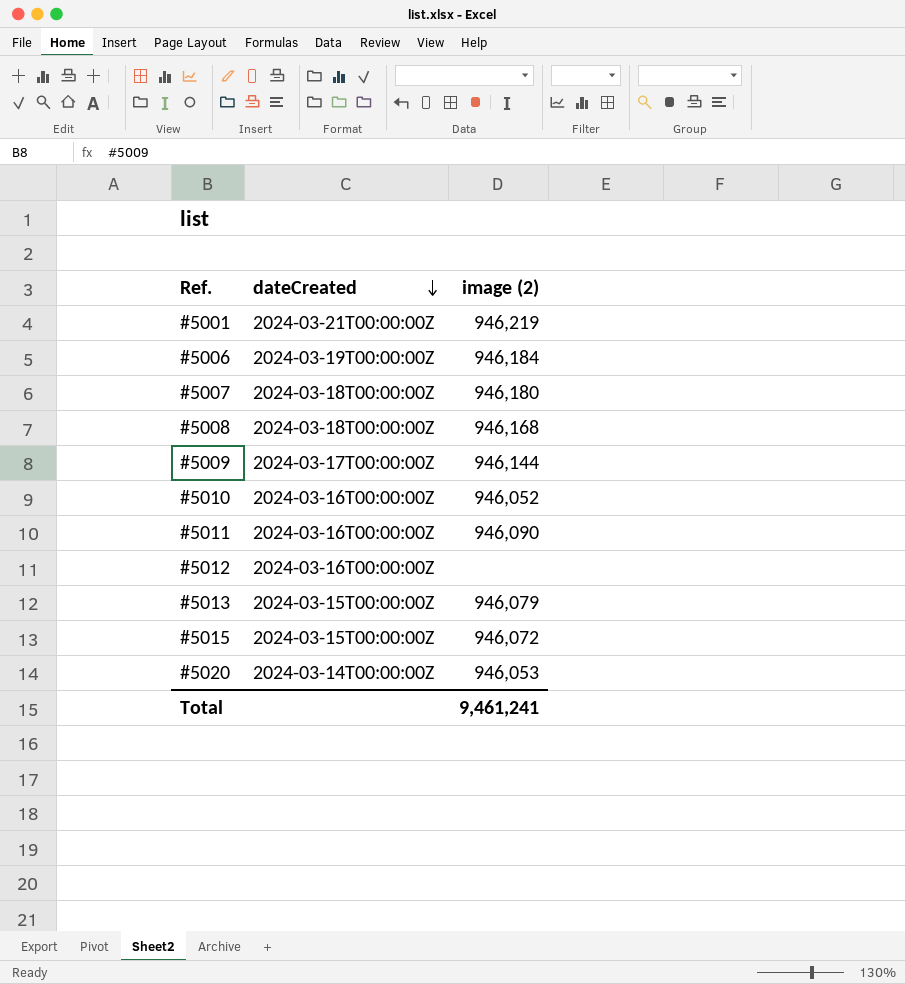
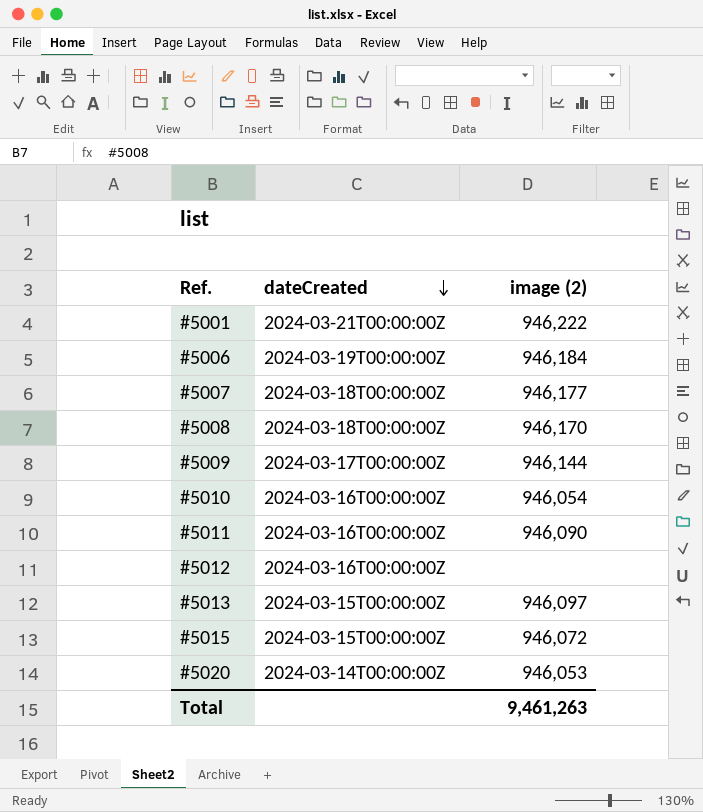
#5001 | image (2): 946,219 -> 946,222
#5007 | image (2): 946,180 -> 946,177
#5008 | image (2): 946,168 -> 946,170
#5010 | image (2): 946,052 -> 946,054
#5013 | image (2): 946,079 -> 946,097
Total | image (2): 9,461,241 -> 9,461,263

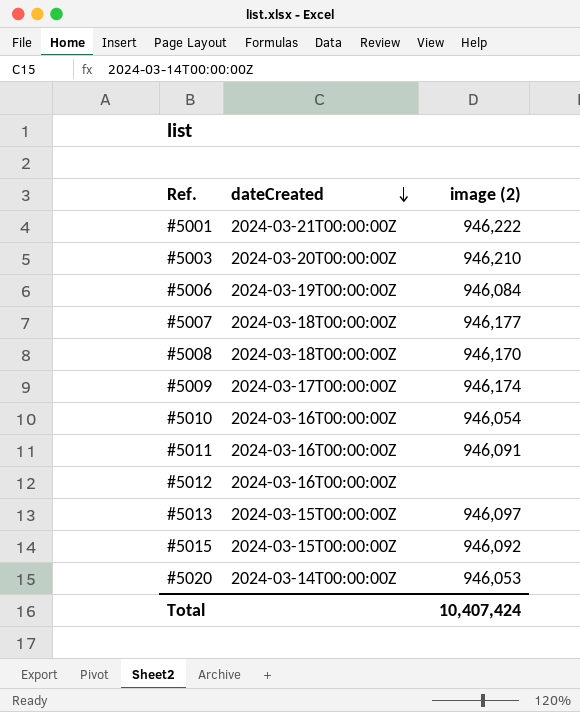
row #5003: none -> 2024-03-20T00:00:00Z | 946,210
#5006 | image (2): 946,184 -> 946,084
#5009 | image (2): 946,144 -> 946,174
#5011 | image (2): 946,090 -> 946,091
#5015 | image (2): 946,072 -> 946,092
Total | image (2): 9,461,263 -> 10,407,424

